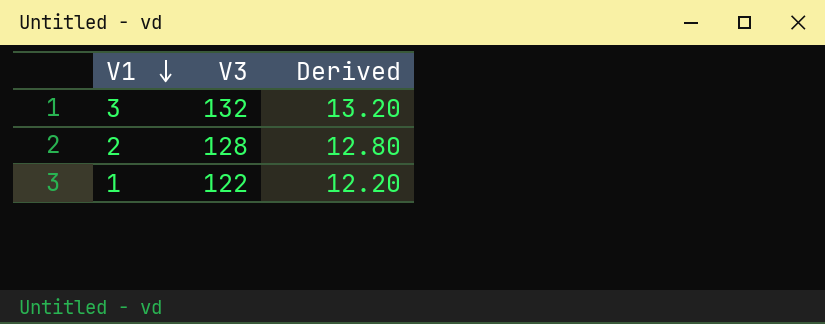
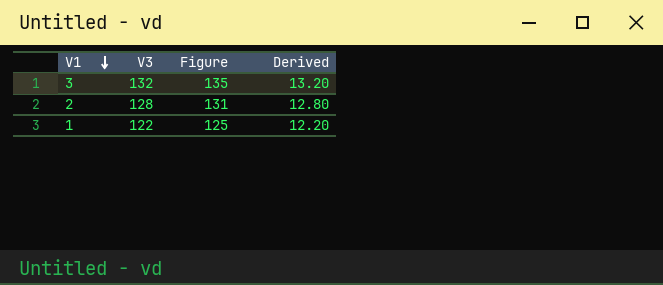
column Figure | formula: none -> [V3] + 3

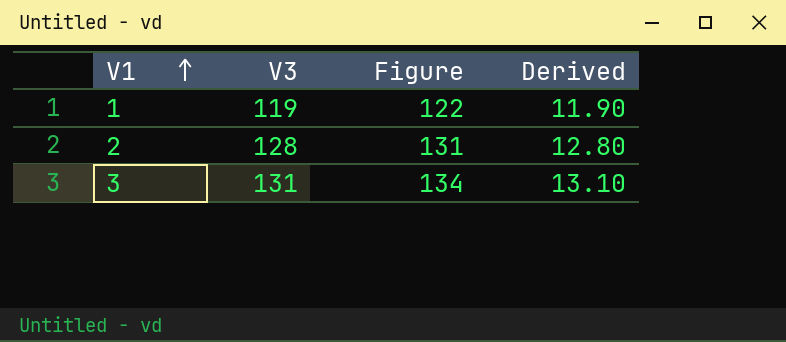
row order: V1 descending -> V1 ascending
1 | V3: 122 -> 119
1 | Figure: 125 -> 122
1 | Derived: 12.20 -> 11.90
3 | V3: 132 -> 131
3 | Figure: 135 -> 134
3 | Derived: 13.20 -> 13.10

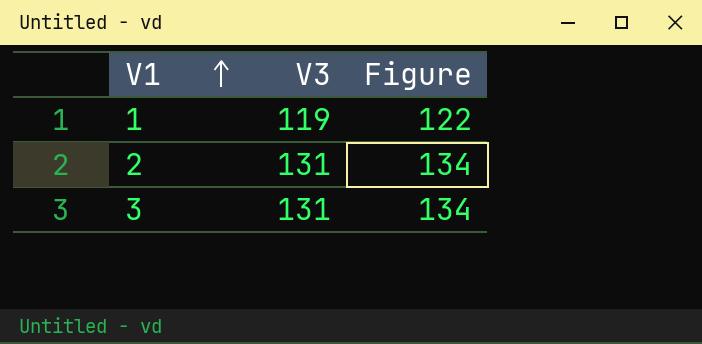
column Derived | formula: [V3] * 0.1 -> none
2 | V3: 128 -> 131
2 | Figure: 131 -> 134

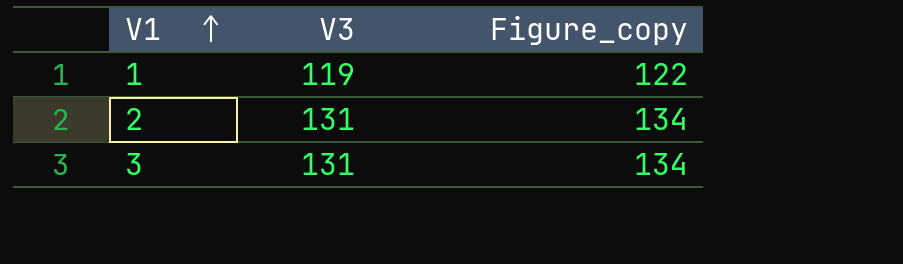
column name: Figure -> Figure_copy

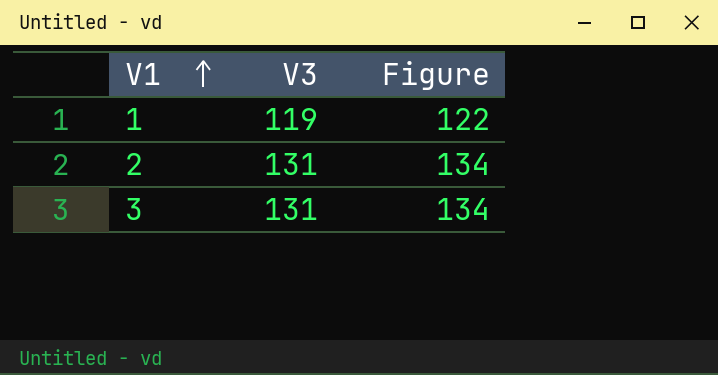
column name: Figure_copy -> Figure

